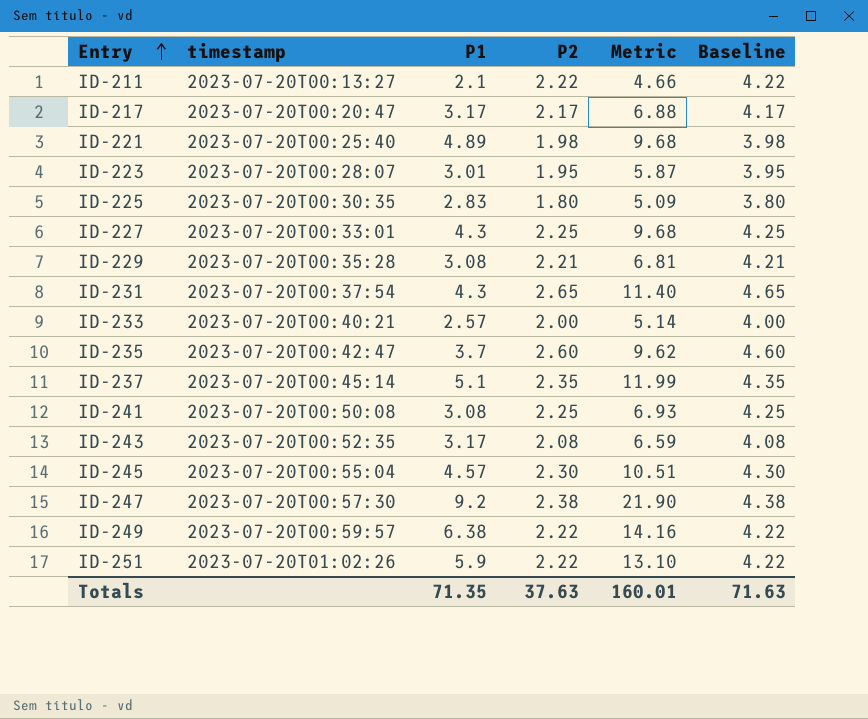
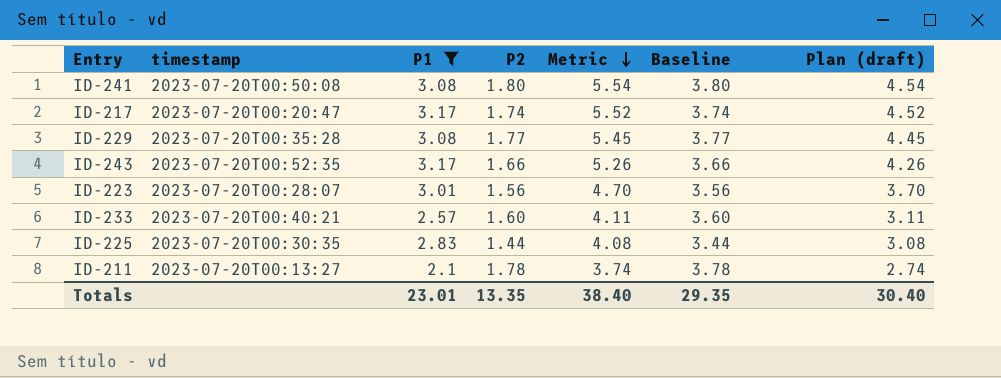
filter: none -> P1 <= 3.17
row order: Entry ascending -> Metric descending
column Plan (draft) | formula: none -> [Metric] - 1
ID-241 | P2: 2.25 -> 1.80
ID-241 | Metric: 6.93 -> 5.54
ID-241 | Baseline: 4.25 -> 3.80
ID-217 | P2: 2.17 -> 1.74
ID-217 | Metric: 6.88 -> 5.52
ID-217 | Baseline: 4.17 -> 3.74
ID-229 | P2: 2.21 -> 1.77
ID-229 | Metric: 6.81 -> 5.45
ID-229 | Baseline: 4.21 -> 3.77
ID-243 | P2: 2.08 -> 1.66
ID-243 | Metric: 6.59 -> 5.26
ID-243 | Baseline: 4.08 -> 3.66
ID-223 | P2: 1.95 -> 1.56
ID-223 | Metric: 5.87 -> 4.70
ID-223 | Baseline: 3.95 -> 3.56
ID-233 | P2: 2.00 -> 1.60
ID-233 | Metric: 5.14 -> 4.11
ID-233 | Baseline: 4.00 -> 3.60
ID-225 | P2: 1.80 -> 1.44
ID-225 | Metric: 5.09 -> 4.08
ID-225 | Baseline: 3.80 -> 3.44
ID-211 | P2: 2.22 -> 1.78
ID-211 | Metric: 4.66 -> 3.74
ID-211 | Baseline: 4.22 -> 3.78
Totals | P1: 71.35 -> 23.01
Totals | P2: 37.63 -> 13.35
Totals | Metric: 160.01 -> 38.40
Totals | Baseline: 71.63 -> 29.35

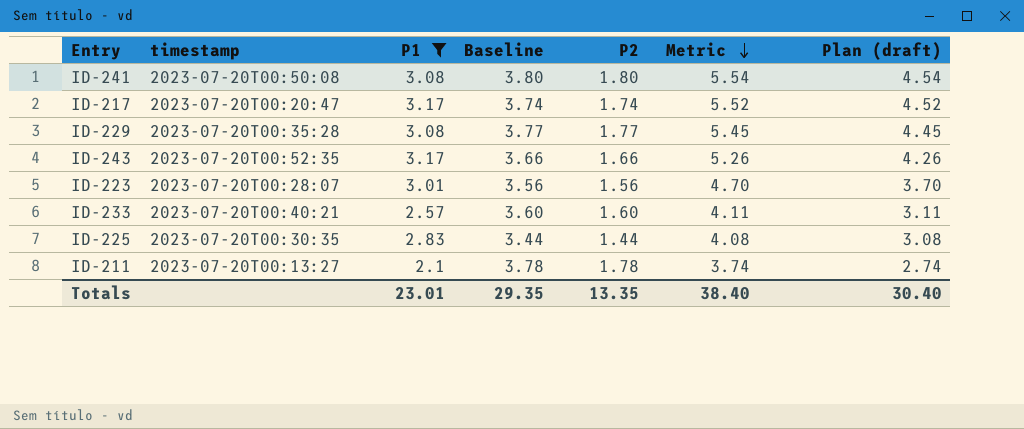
column Baseline | position: 6 -> 4

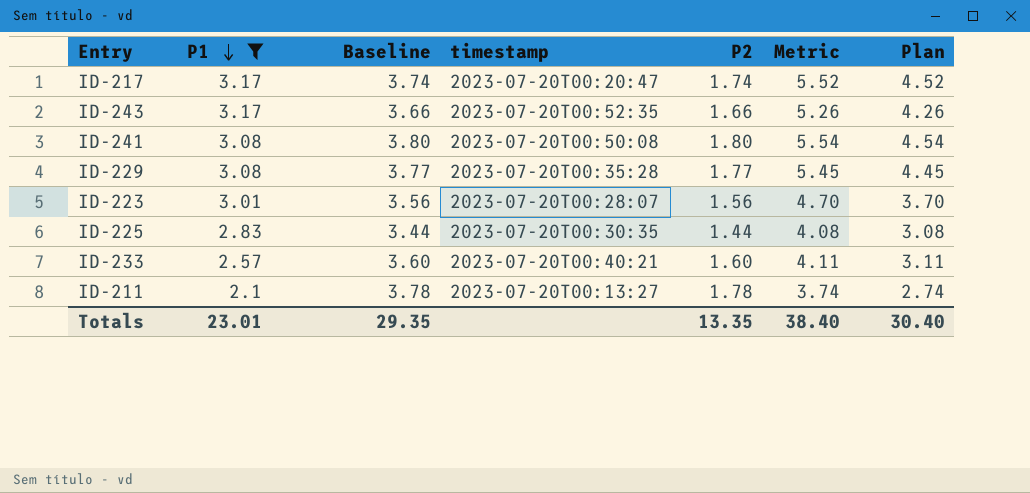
row order: Metric descending -> P1 descending
column timestamp | position: 2 -> 4
column name: Plan (draft) -> Plan

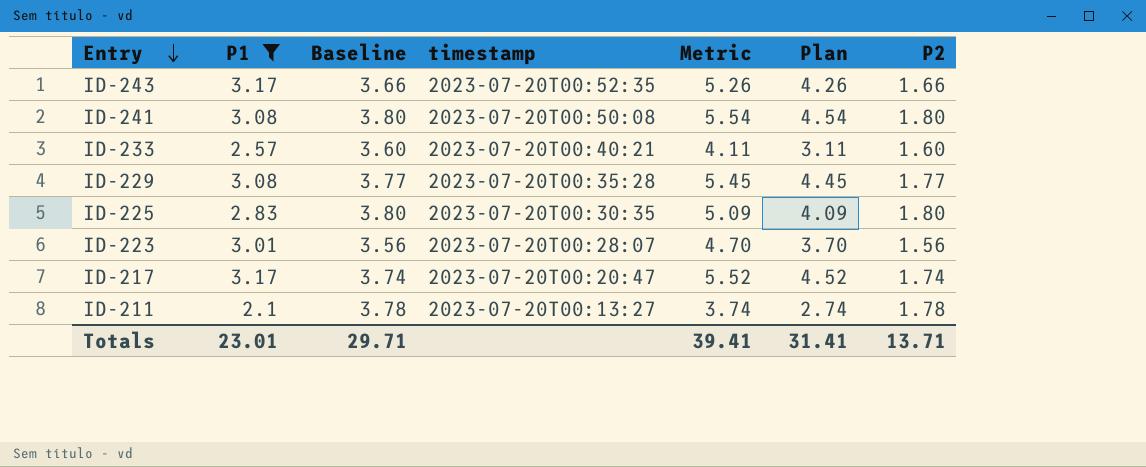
row order: P1 descending -> Entry descending
column P2 | position: 5 -> 7
ID-225 | Baseline: 3.44 -> 3.80
ID-225 | Metric: 4.08 -> 5.09
ID-225 | Plan: 3.08 -> 4.09
ID-225 | P2: 1.44 -> 1.80
Totals | Baseline: 29.35 -> 29.71
Totals | Metric: 38.40 -> 39.41
Totals | Plan: 30.40 -> 31.41
Totals | P2: 13.35 -> 13.71

